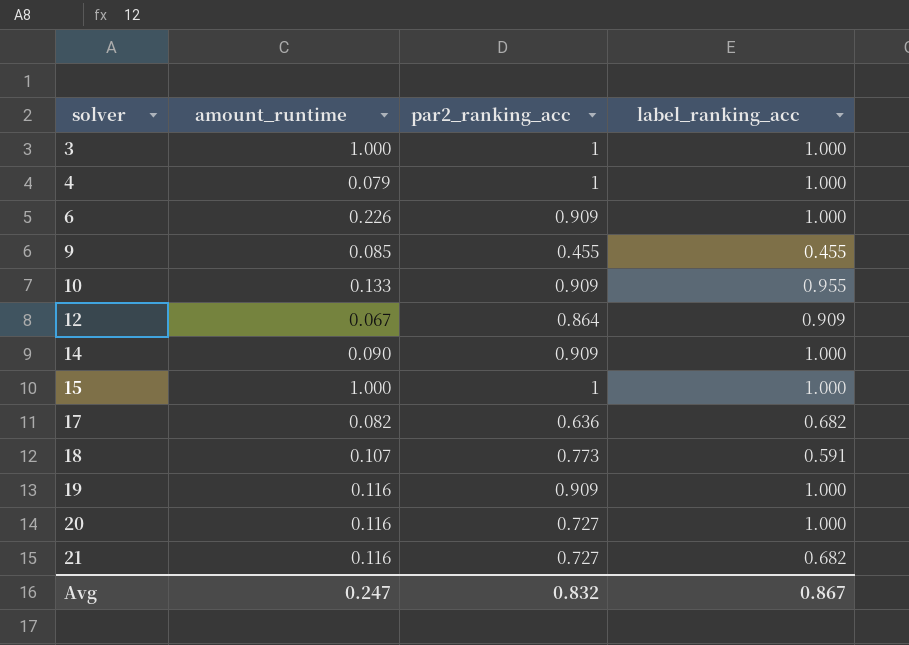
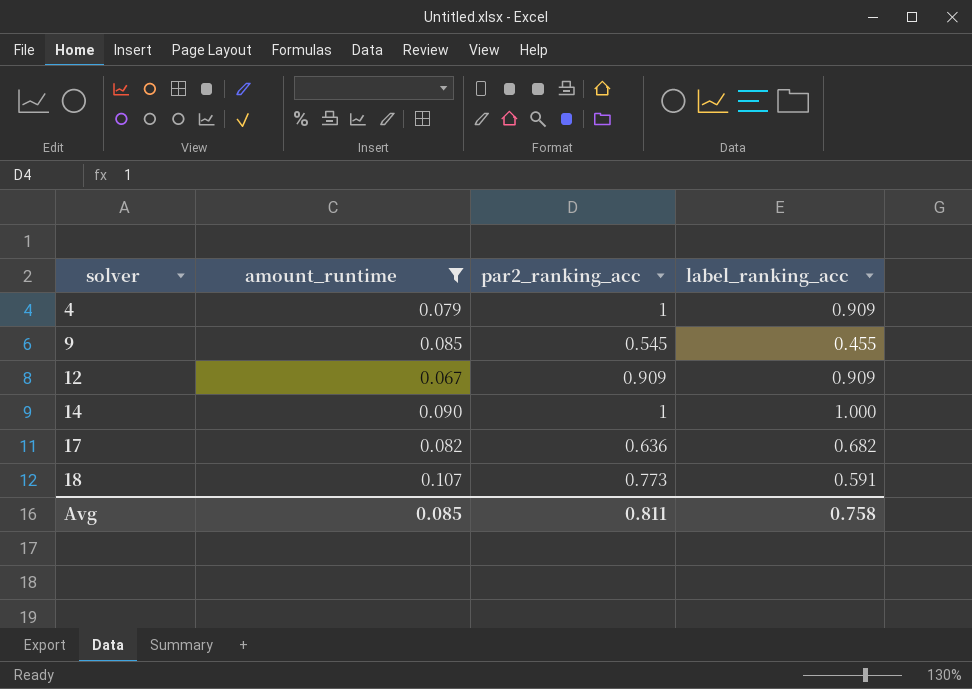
filter: none -> amount_runtime <= 0.107
4 | label_ranking_acc: 1.000 -> 0.909
9 | par2_ranking_acc: 0.455 -> 0.545
12 | par2_ranking_acc: 0.864 -> 0.909
14 | par2_ranking_acc: 0.909 -> 1
Avg | amount_runtime: 0.247 -> 0.085
Avg | par2_ranking_acc: 0.832 -> 0.811
Avg | label_ranking_acc: 0.867 -> 0.758

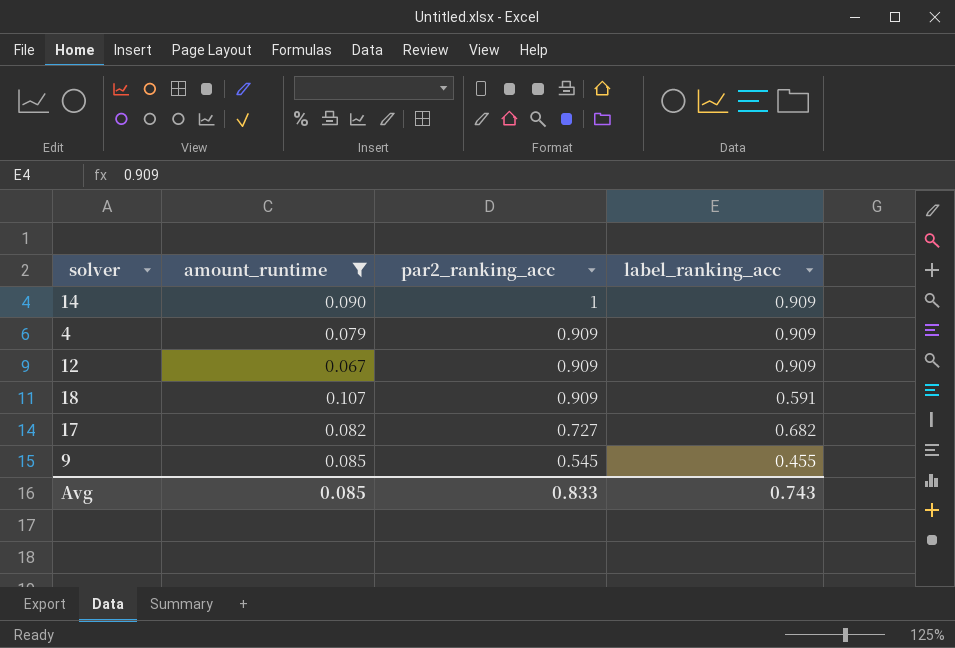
row order: solver ascending -> par2_ranking_acc descending
14 | label_ranking_acc: 1.000 -> 0.909
4 | par2_ranking_acc: 1 -> 0.909
18 | par2_ranking_acc: 0.773 -> 0.909
17 | par2_ranking_acc: 0.636 -> 0.727
Avg | par2_ranking_acc: 0.811 -> 0.833
Avg | label_ranking_acc: 0.758 -> 0.743

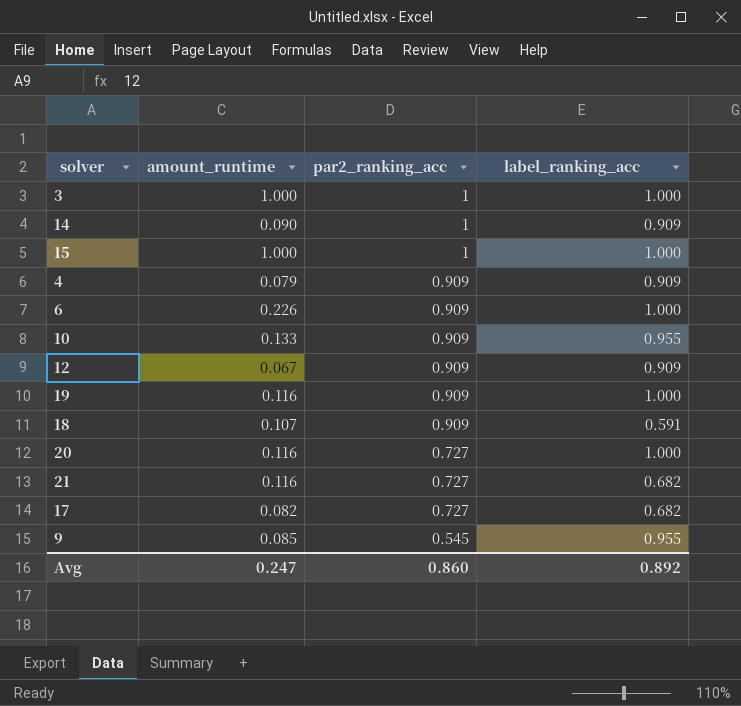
filter: amount_runtime <= 0.107 -> none
9 | label_ranking_acc: 0.455 -> 0.955
Avg | amount_runtime: 0.085 -> 0.247
Avg | par2_ranking_acc: 0.833 -> 0.860
Avg | label_ranking_acc: 0.743 -> 0.892

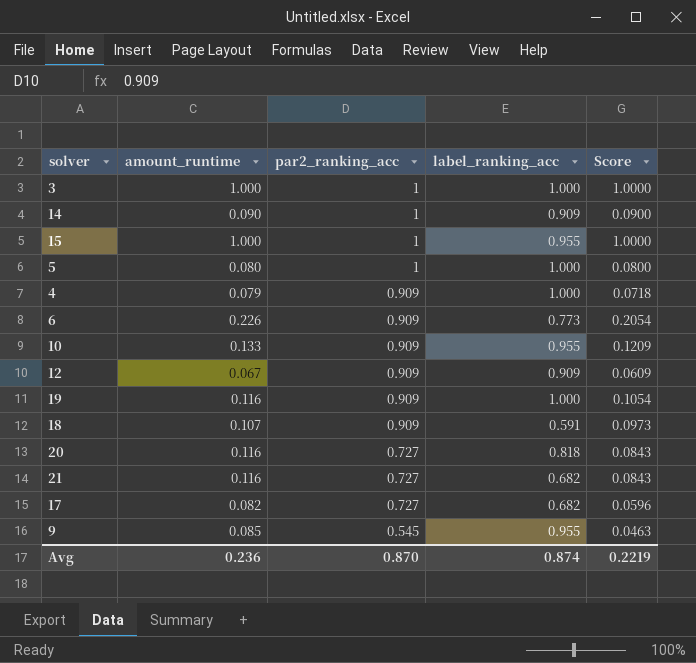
column Score | formula: none -> [amount_runtime] * [par2_ranking_acc]
15 | label_ranking_acc: 1.000 -> 0.955
row 5: none -> 0.080 | 1 | 1.000 | 0.0800
4 | label_ranking_acc: 0.909 -> 1.000
6 | label_ranking_acc: 1.000 -> 0.773
20 | label_ranking_acc: 1.000 -> 0.818
Avg | amount_runtime: 0.247 -> 0.236
Avg | par2_ranking_acc: 0.860 -> 0.870
Avg | label_ranking_acc: 0.892 -> 0.874

